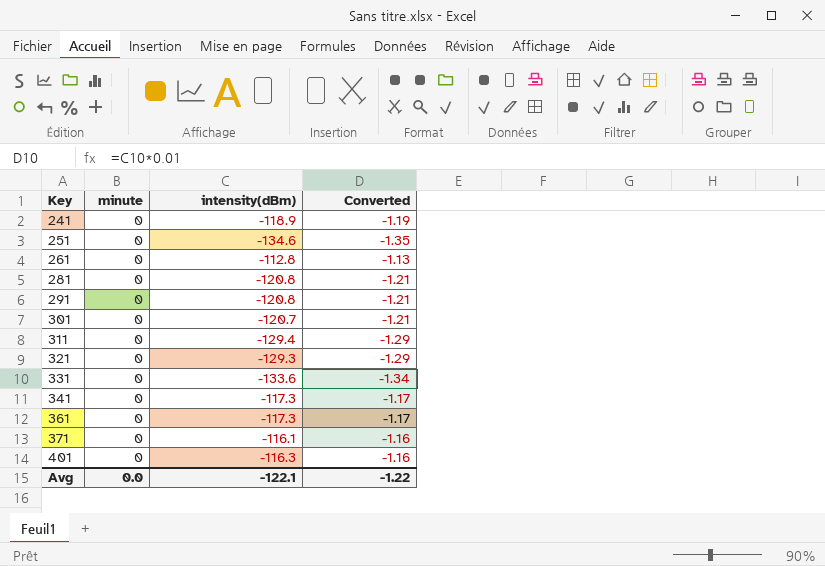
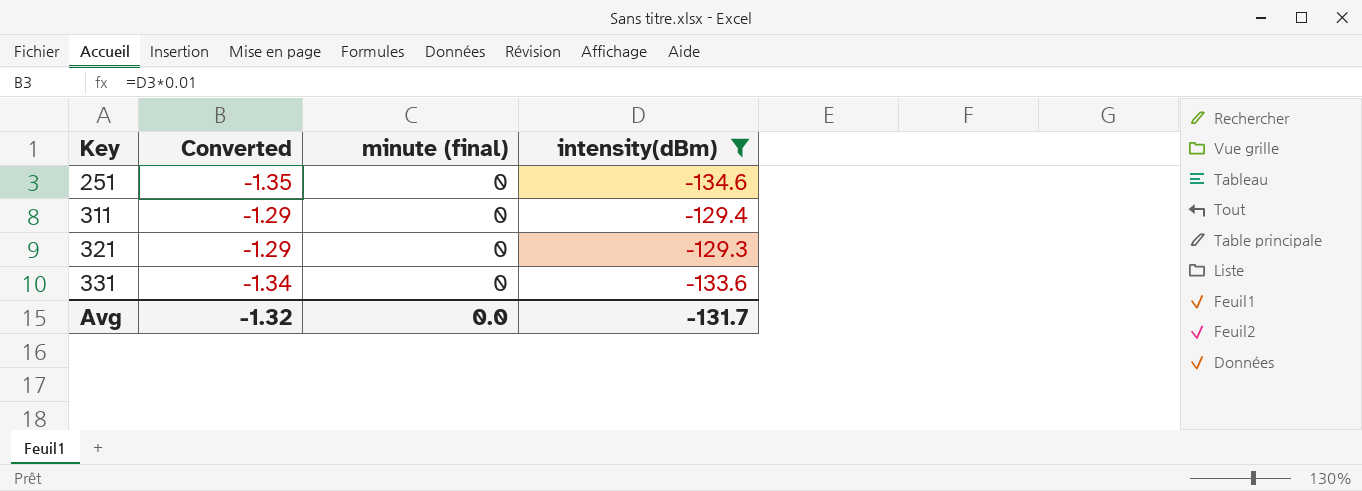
filter: none -> intensity(dBm) <= -129.3
column Converted | position: 4 -> 2
column name: minute -> minute (final)
Avg | Converted: -1.22 -> -1.32
Avg | intensity(dBm): -122.1 -> -131.7

